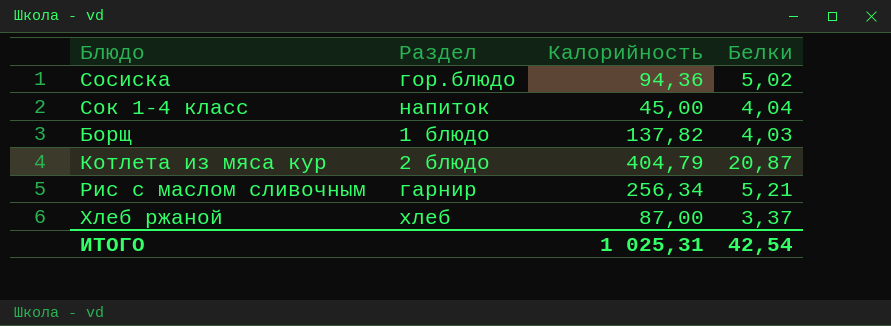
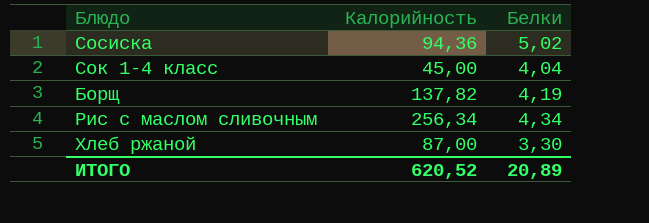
column Раздел | position: 2 -> none
row Котлета из мяса кур: 2 блюдо | 404,79 | 20,87 -> none
Борщ | Белки: 4,03 -> 4,19
Рис с маслом сливочным | Белки: 5,21 -> 4,34
Хлеб ржаной | Белки: 3,37 -> 3,30
ИТОГО | Калорийность: 1 025,31 -> 620,52
ИТОГО | Белки: 42,54 -> 20,89

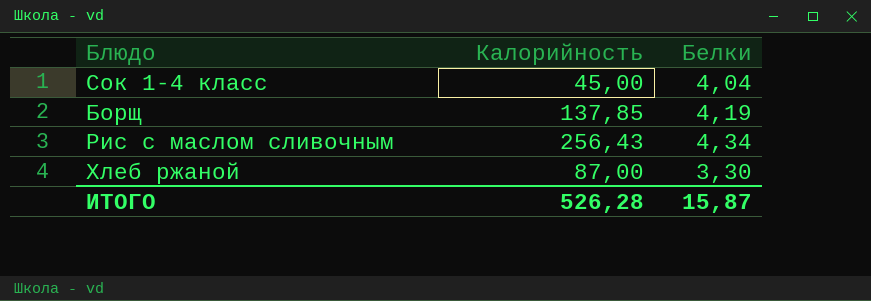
row Сосиска: 94,36 | 5,02 -> none
Борщ | Калорийность: 137,82 -> 137,85
Рис с маслом сливочным | Калорийность: 256,34 -> 256,43
ИТОГО | Калорийность: 620,52 -> 526,28
ИТОГО | Белки: 20,89 -> 15,87

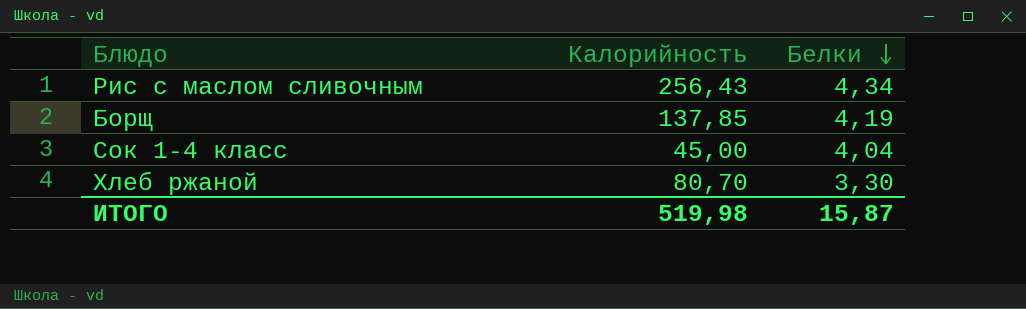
row order: none -> Белки descending
Хлеб ржаной | Калорийность: 87,00 -> 80,70
ИТОГО | Калорийность: 526,28 -> 519,98

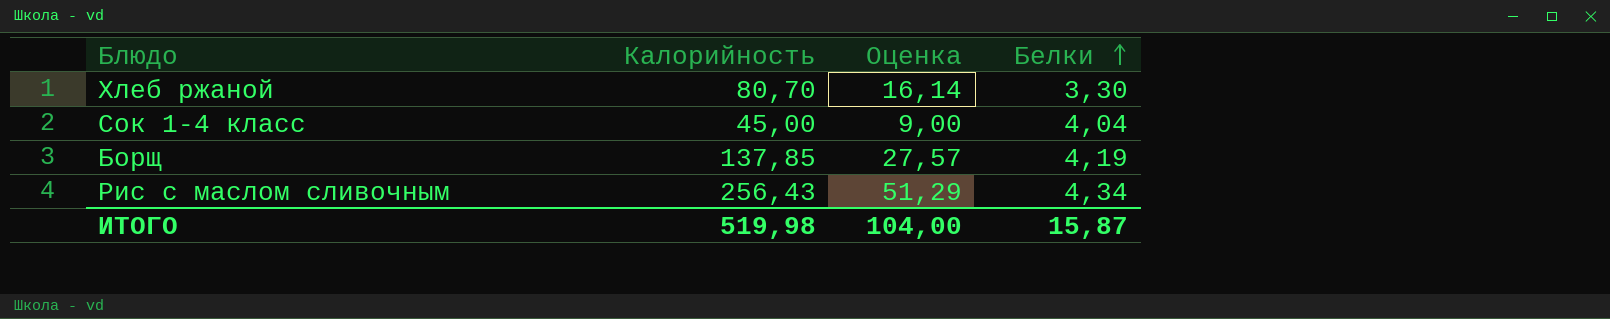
row order: Белки descending -> Белки ascending
column Оценка | formula: none -> [Калорийность] * 0,2

